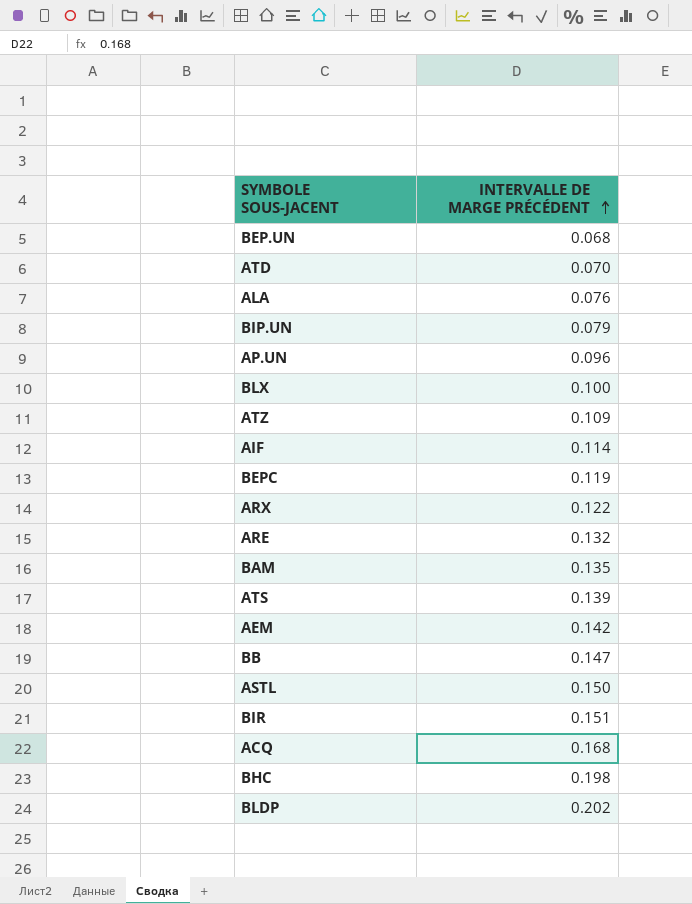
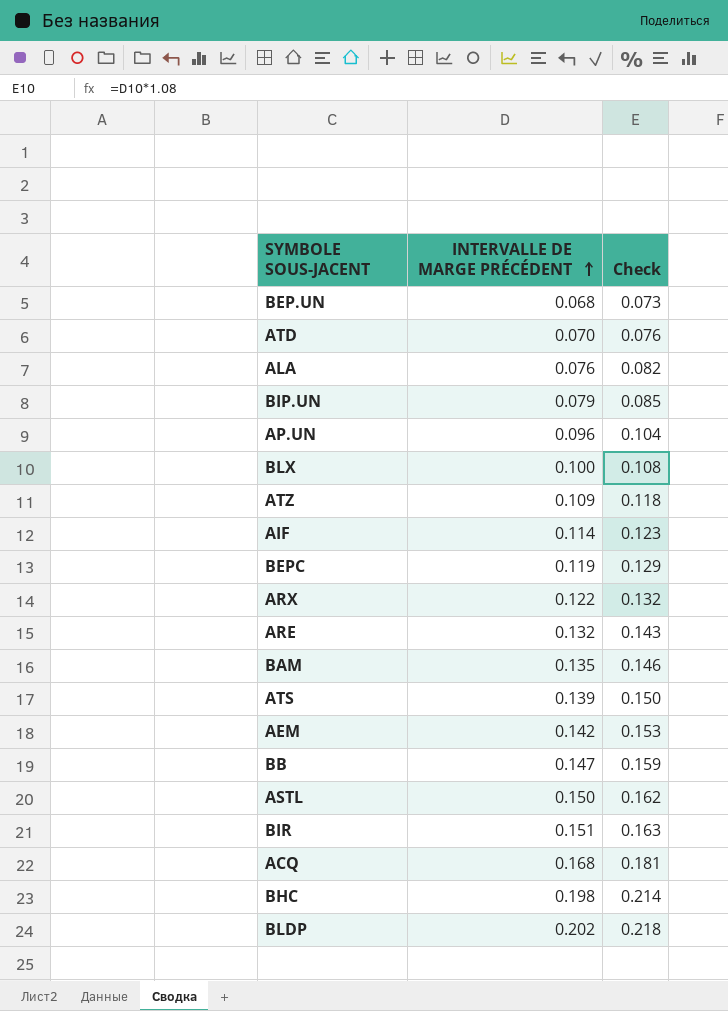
column Check | formula: none -> [INTERVALLE DE MARGE PRÉCÉDENT] * 1.08

